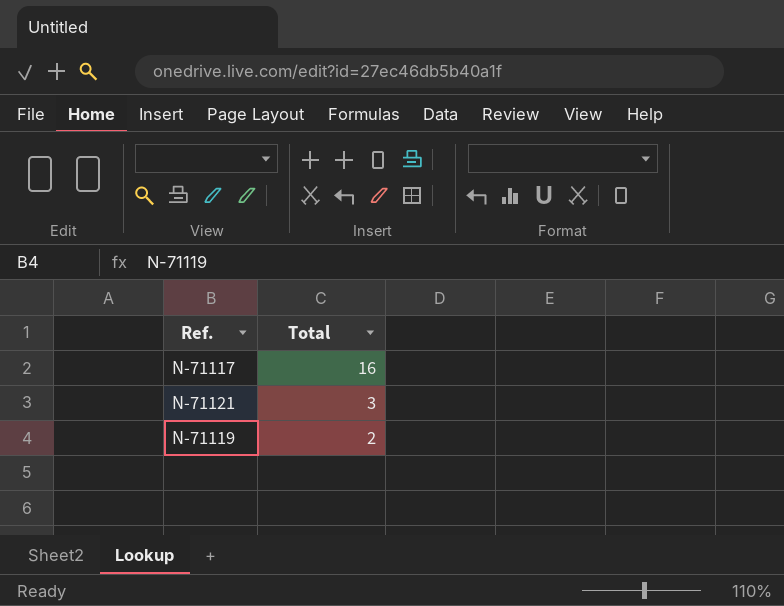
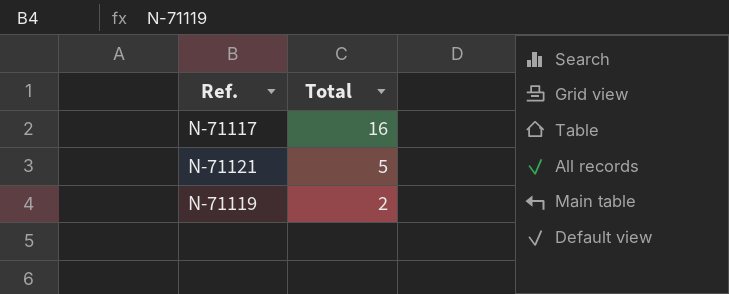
N-71121 | Total: 3 -> 5

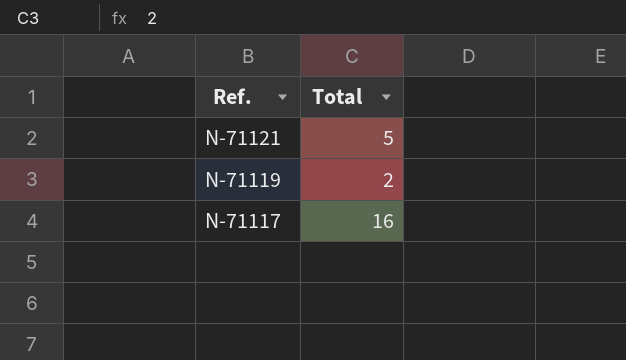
row order: Total descending -> Ref. descending

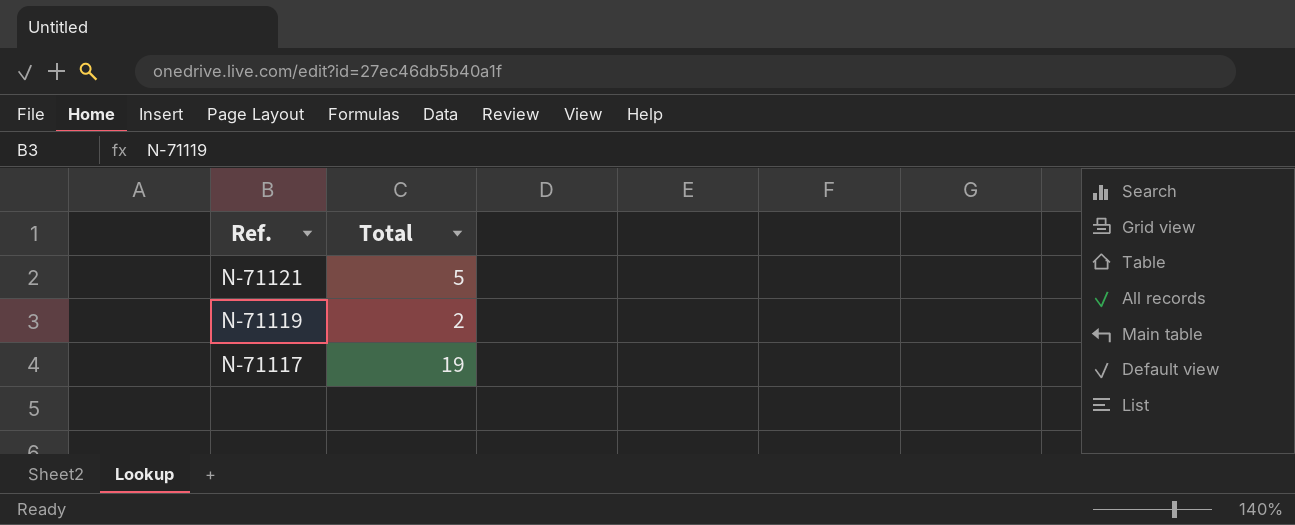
N-71117 | Total: 16 -> 19

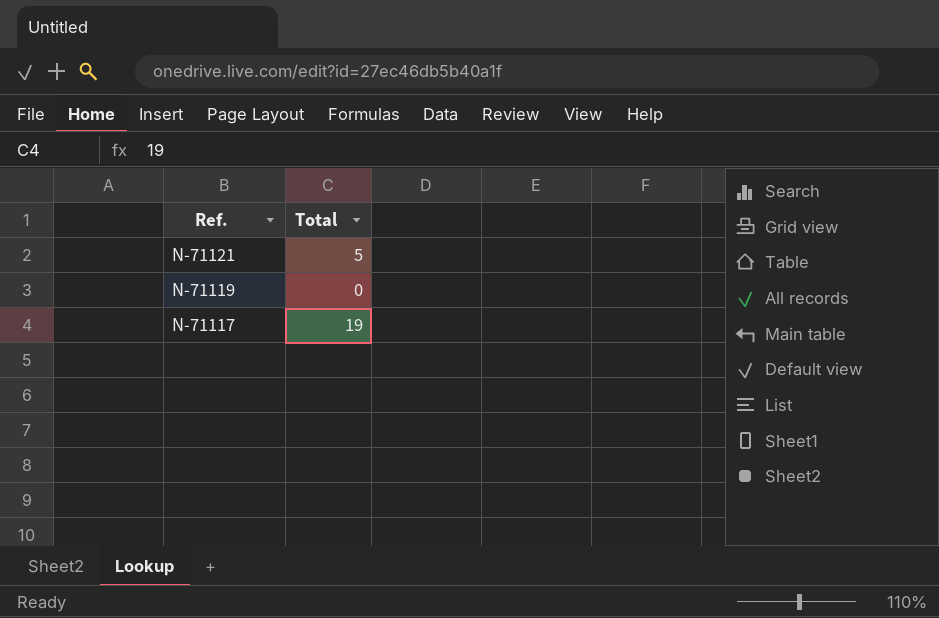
N-71119 | Total: 2 -> 0

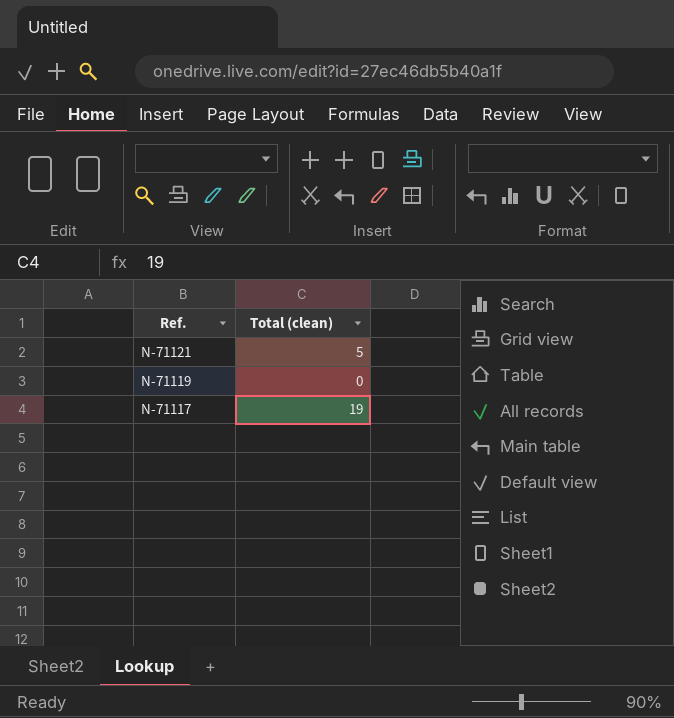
column name: Total -> Total (clean)

